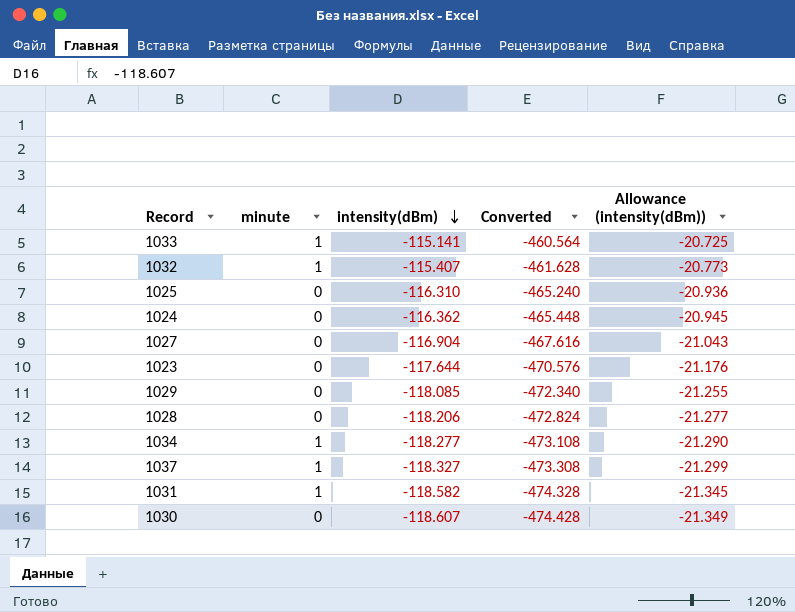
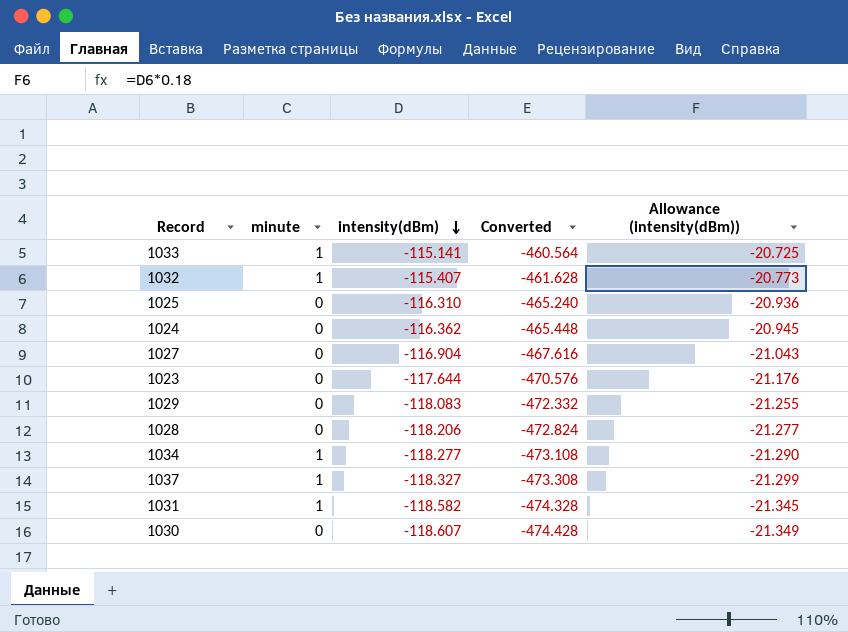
1029 | intensity(dBm): -118.085 -> -118.083
1029 | Converted: -472.340 -> -472.332

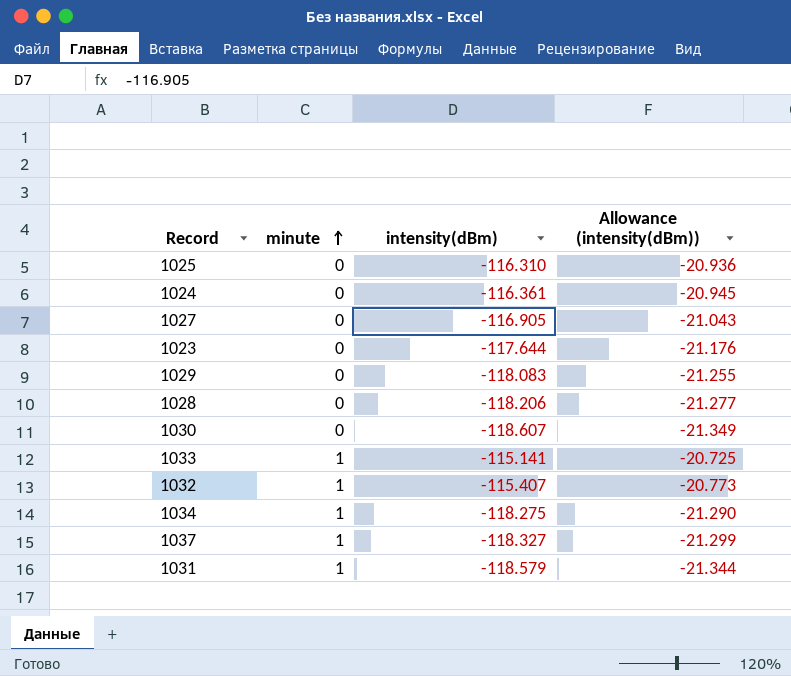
row order: intensity(dBm) descending -> minute ascending
column Converted | formula: [intensity(dBm)] * 4 -> none
1024 | intensity(dBm): -116.362 -> -116.361
1027 | intensity(dBm): -116.904 -> -116.905
1034 | intensity(dBm): -118.277 -> -118.275
1031 | intensity(dBm): -118.582 -> -118.579
1031 | Allowance (intensity(dBm)): -21.345 -> -21.344

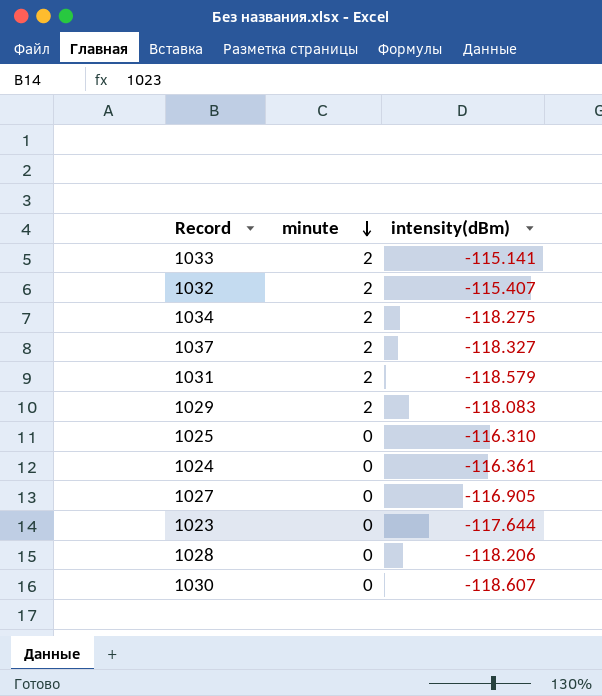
row order: minute ascending -> minute descending
column Allowance (intensity(dBm)) | formula: [intensity(dBm)] * 0.18 -> none
1033 | minute: 1 -> 2
1032 | minute: 1 -> 2
1034 | minute: 1 -> 2
1037 | minute: 1 -> 2
1031 | minute: 1 -> 2
1029 | minute: 0 -> 2

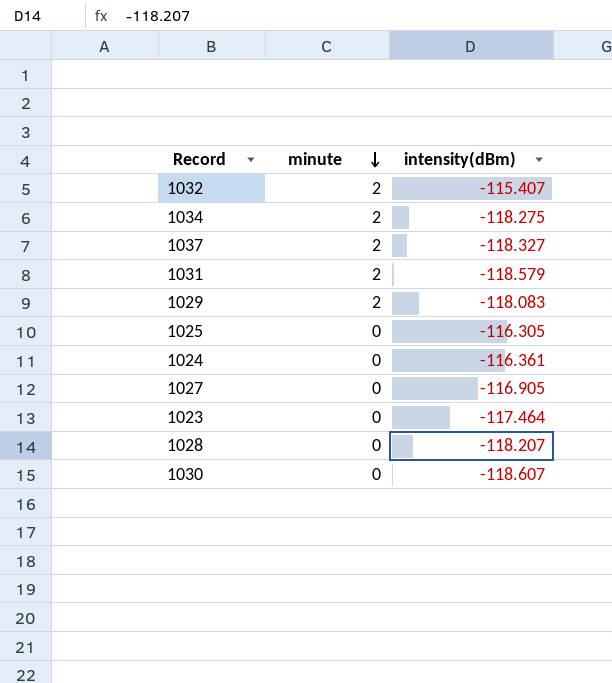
row 1033: 2 | -115.141 -> none
1025 | intensity(dBm): -116.310 -> -116.305
1023 | intensity(dBm): -117.644 -> -117.464
1028 | intensity(dBm): -118.206 -> -118.207

